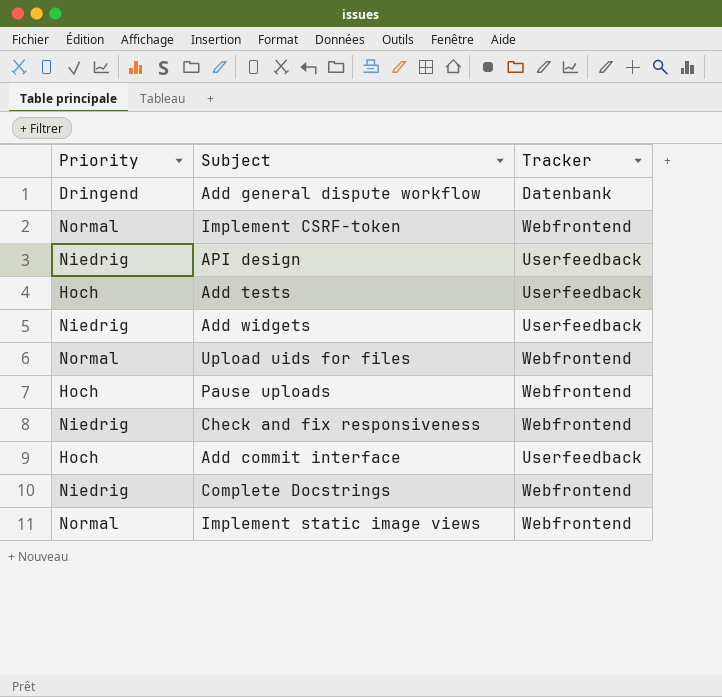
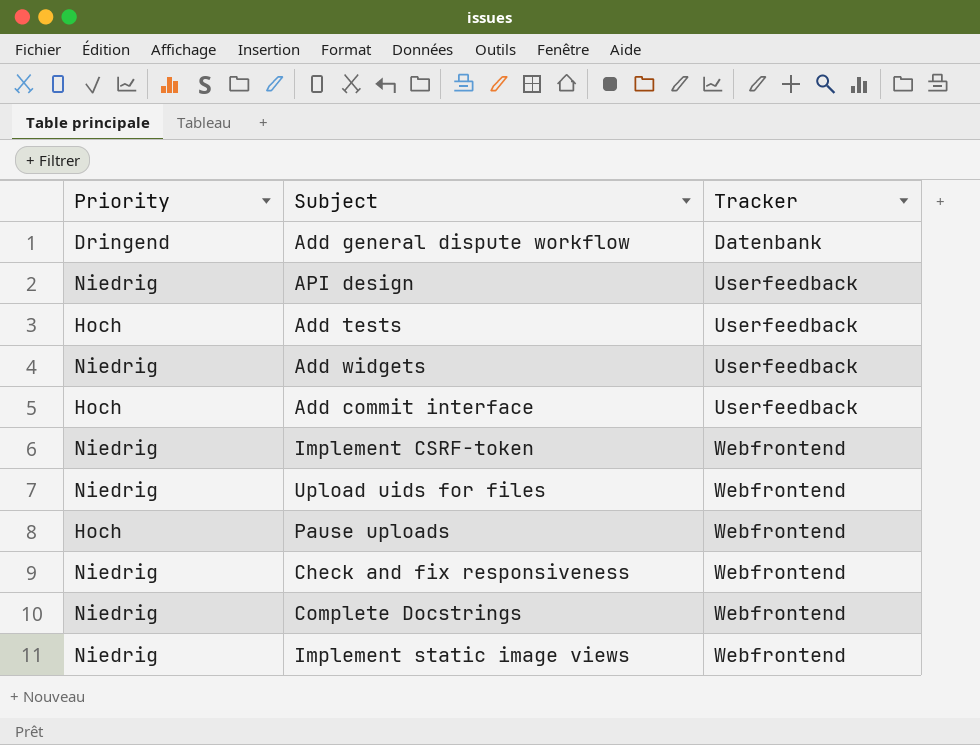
row order: none -> Tracker ascending
Implement CSRF-token | Priority: Normal -> Niedrig
Upload uids for files | Priority: Normal -> Niedrig
Implement static image views | Priority: Normal -> Niedrig

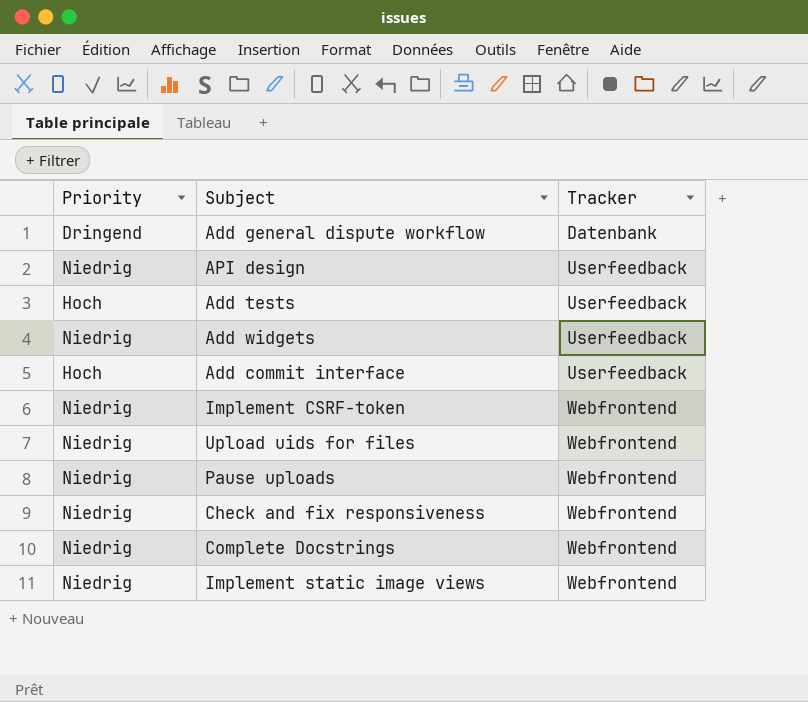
Pause uploads | Priority: Hoch -> Niedrig

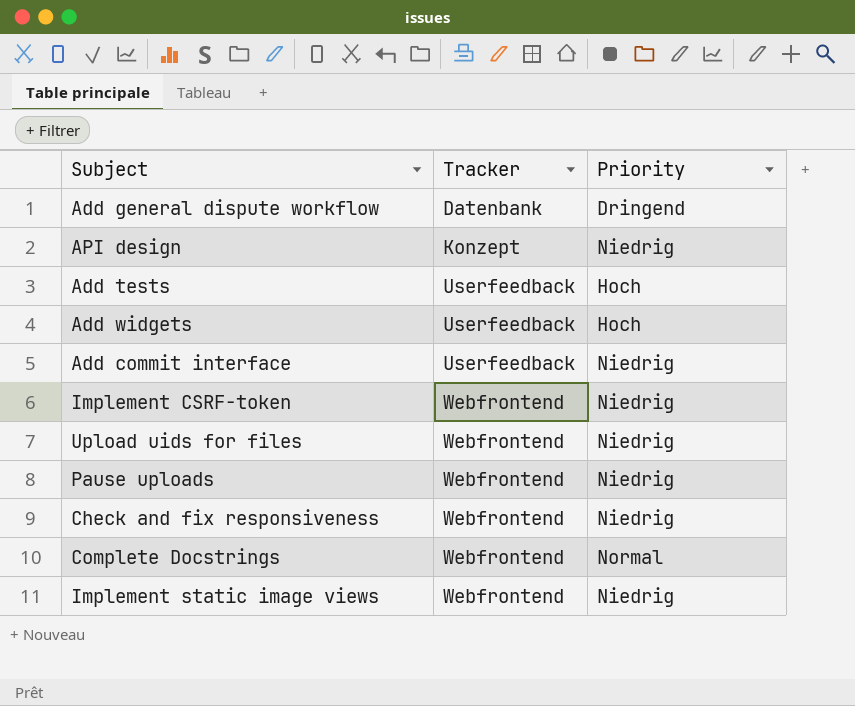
column Priority | position: 1 -> 3
API design | Tracker: Userfeedback -> Konzept
Add widgets | Priority: Niedrig -> Hoch
Add commit interface | Priority: Hoch -> Niedrig
Complete Docstrings | Priority: Niedrig -> Normal

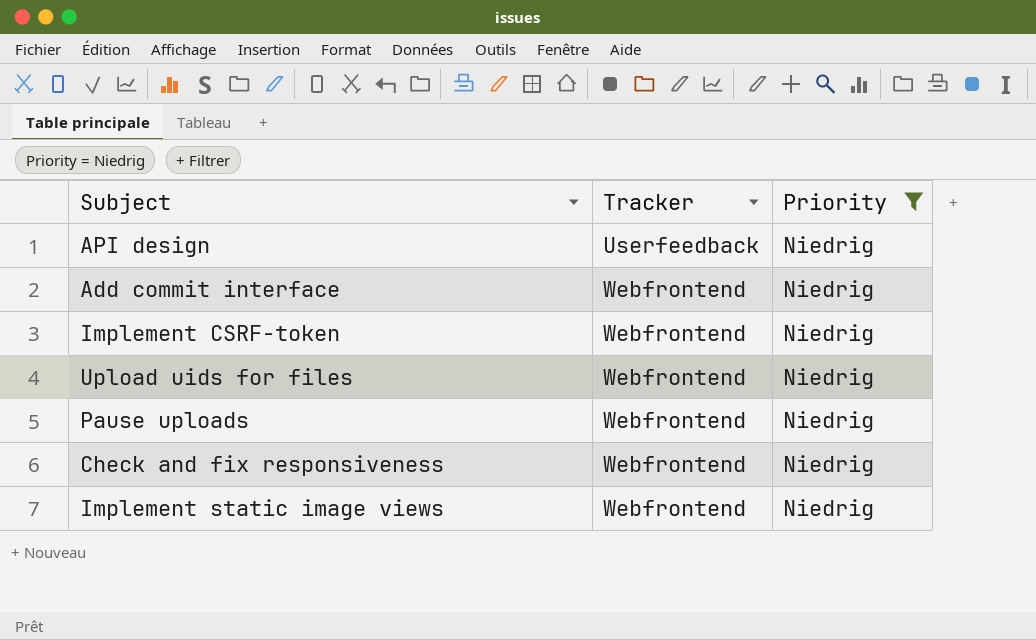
filter: none -> Priority = Niedrig
API design | Tracker: Konzept -> Userfeedback
Add commit interface | Tracker: Userfeedback -> Webfrontend

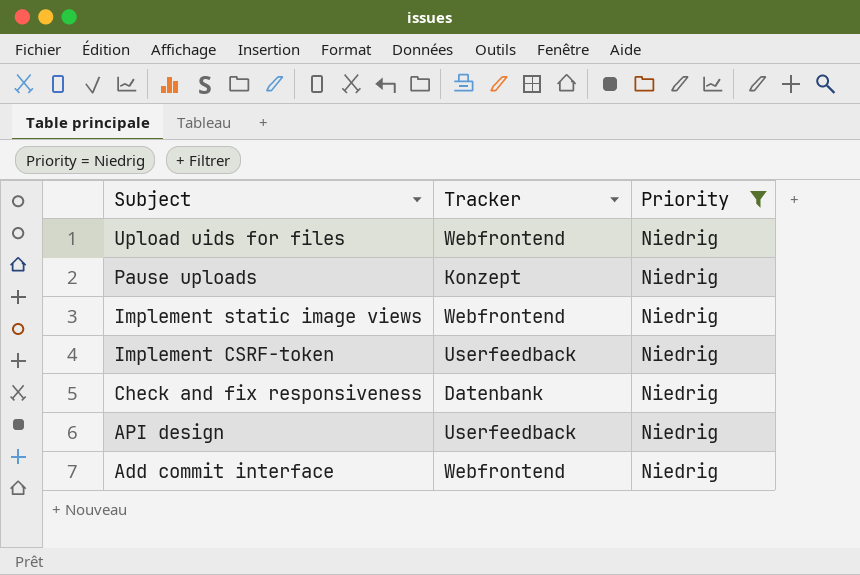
row order: Tracker ascending -> Subject descending
Pause uploads | Tracker: Webfrontend -> Konzept
Implement CSRF-token | Tracker: Webfrontend -> Userfeedback
Check and fix responsiveness | Tracker: Webfrontend -> Datenbank

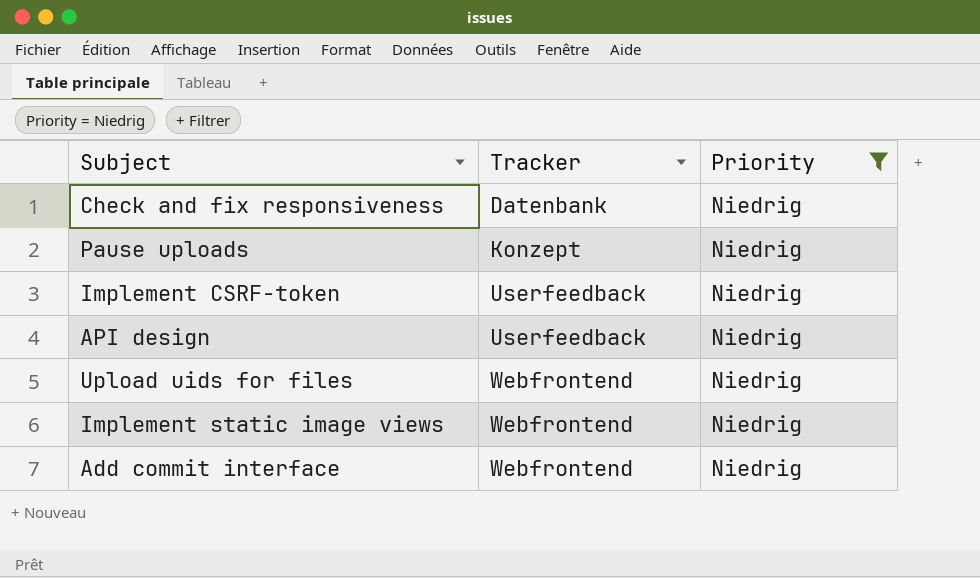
row order: Subject descending -> Tracker ascending

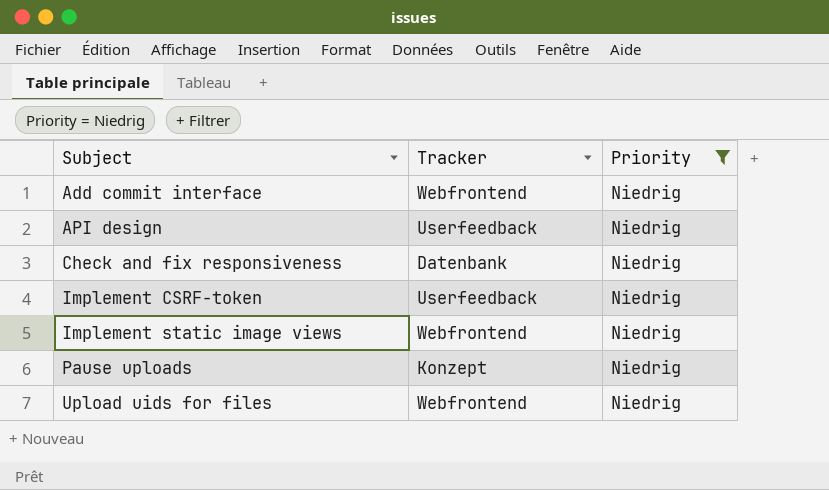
row order: Tracker ascending -> Subject ascending

